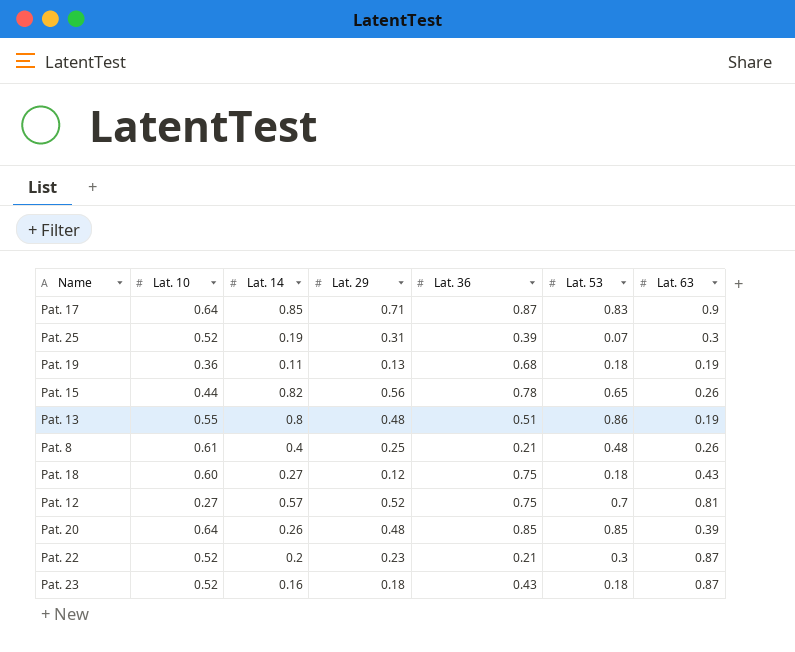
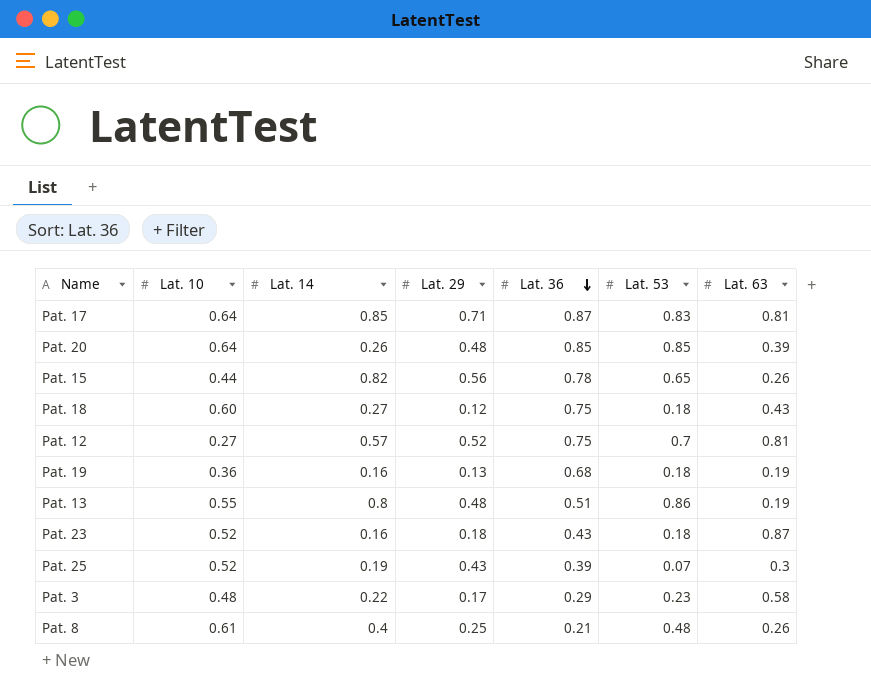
row order: none -> Lat. 36 descending
row Pat. 22: 0.52 | 0.2 | 0.23 | 0.21 | 0.3 | 0.87 -> none
Pat. 17 | Lat. 63: 0.9 -> 0.81
Pat. 19 | Lat. 14: 0.11 -> 0.16
Pat. 25 | Lat. 29: 0.31 -> 0.43
row Pat. 3: none -> 0.48 | 0.22 | 0.17 | 0.29 | 0.23 | 0.58

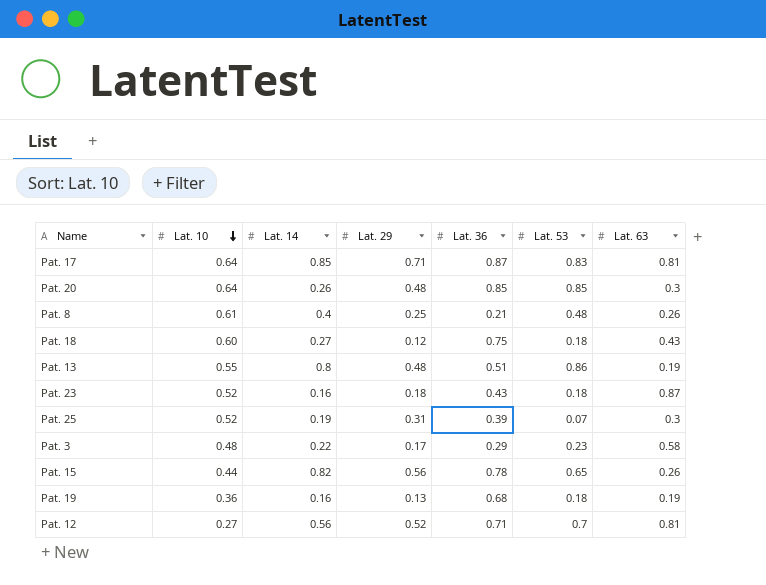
row order: Lat. 36 descending -> Lat. 10 descending
Pat. 20 | Lat. 63: 0.39 -> 0.3
Pat. 25 | Lat. 29: 0.43 -> 0.31
Pat. 12 | Lat. 14: 0.57 -> 0.56
Pat. 12 | Lat. 36: 0.75 -> 0.71

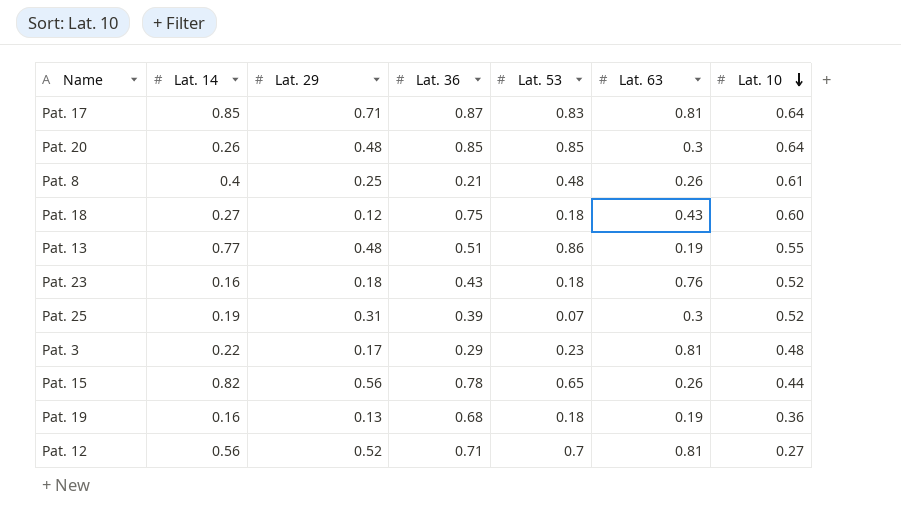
column Lat. 10 | position: 2 -> 7
Pat. 13 | Lat. 14: 0.8 -> 0.77
Pat. 23 | Lat. 63: 0.87 -> 0.76
Pat. 3 | Lat. 63: 0.58 -> 0.81

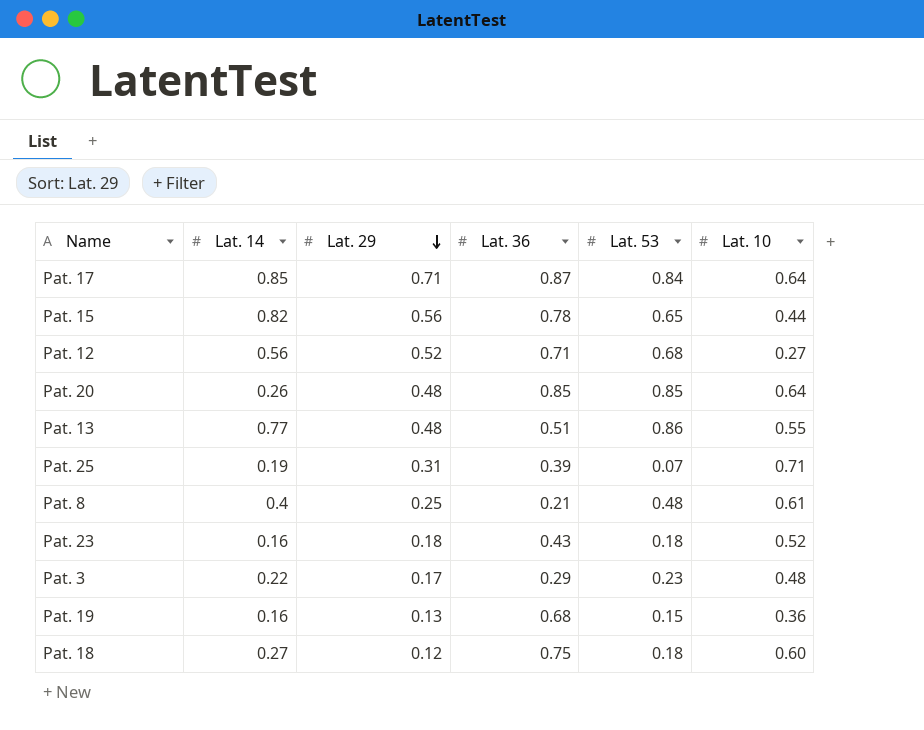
row order: Lat. 10 descending -> Lat. 29 descending
column Lat. 63 | position: 6 -> none
Pat. 17 | Lat. 53: 0.83 -> 0.84
Pat. 12 | Lat. 53: 0.7 -> 0.68
Pat. 25 | Lat. 10: 0.52 -> 0.71
Pat. 19 | Lat. 53: 0.18 -> 0.15

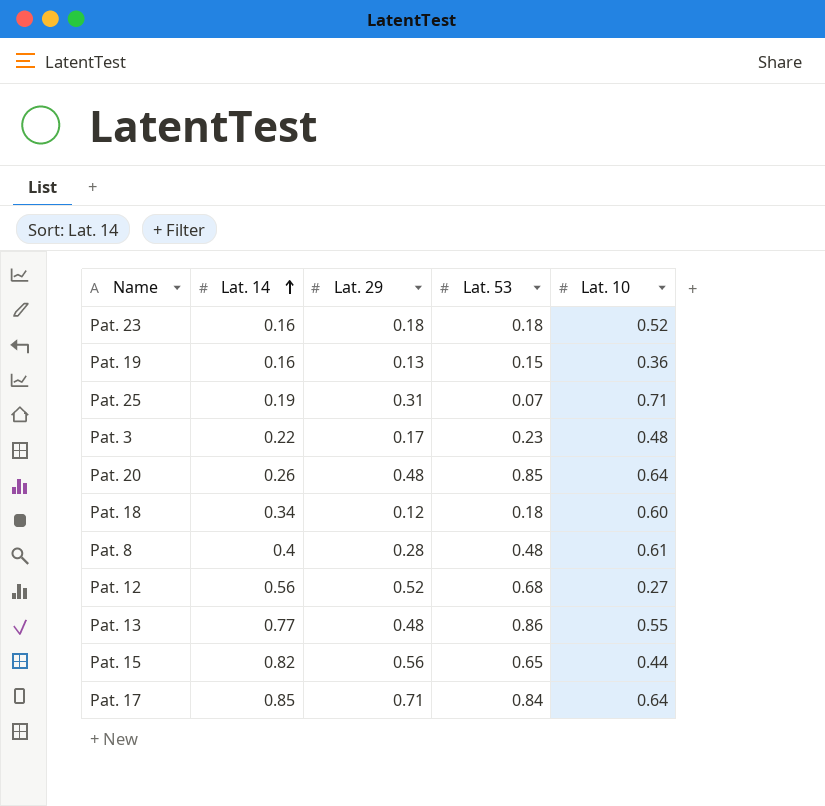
row order: Lat. 29 descending -> Lat. 14 ascending
column Lat. 36 | position: 4 -> none
Pat. 18 | Lat. 14: 0.27 -> 0.34
Pat. 8 | Lat. 29: 0.25 -> 0.28

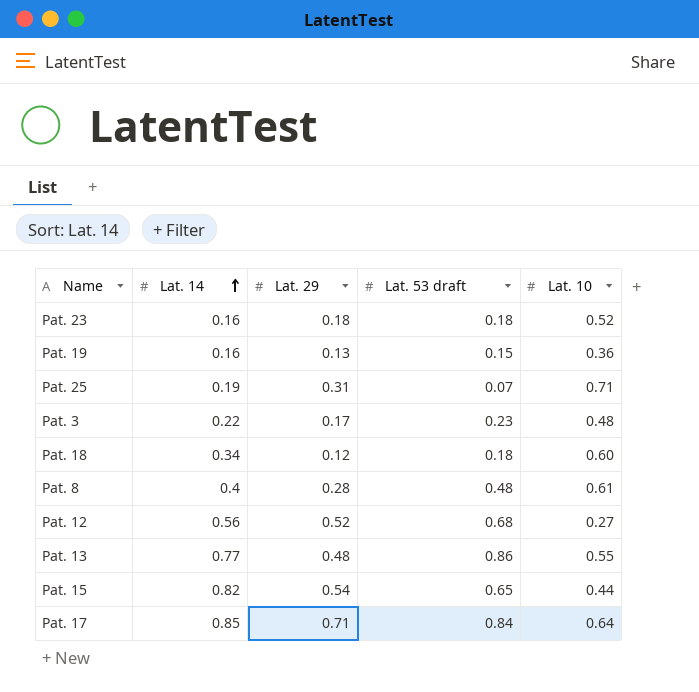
column name: Lat. 53 -> Lat. 53 draft
row Pat. 20: 0.26 | 0.48 | 0.85 | 0.64 -> none
Pat. 15 | Lat. 29: 0.56 -> 0.54

